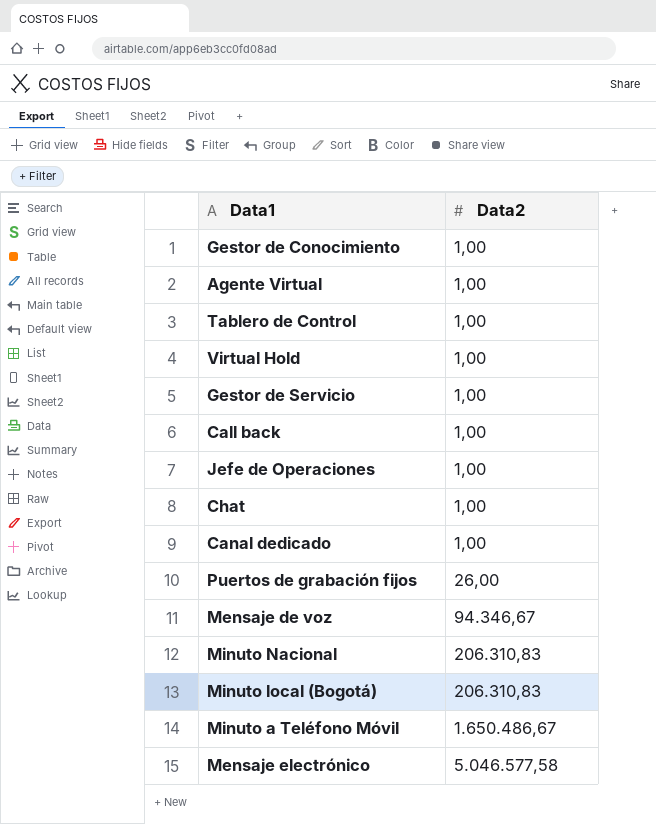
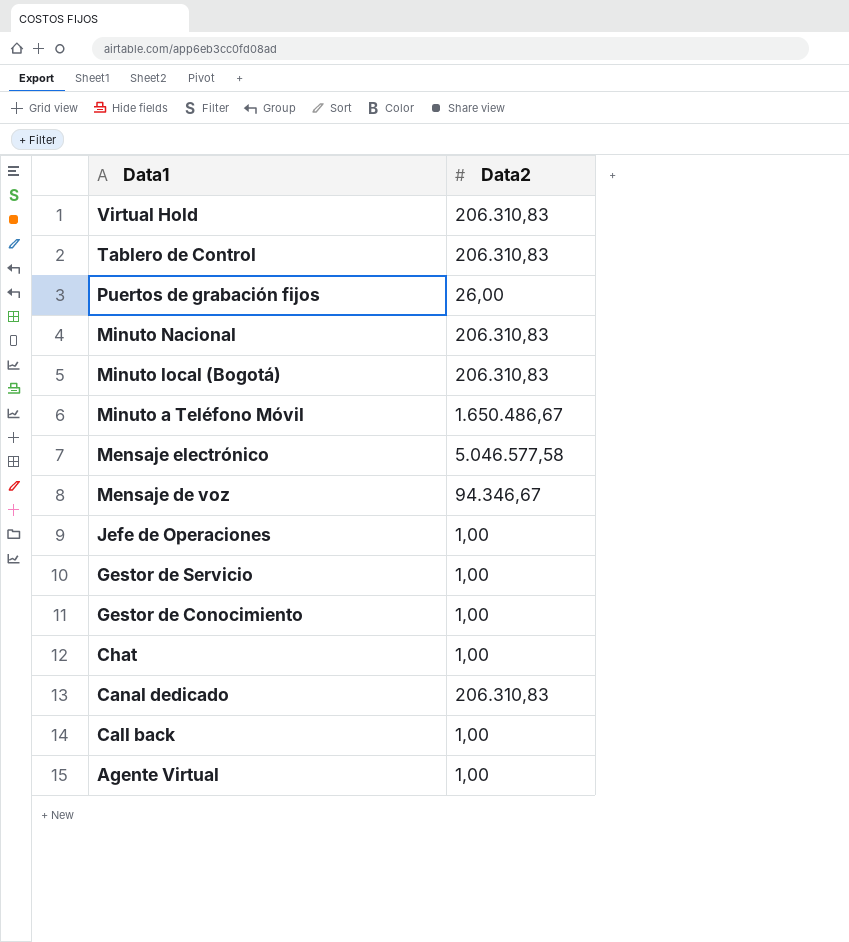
row order: Data2 ascending -> Data1 descending
Virtual Hold | Data2: 1,00 -> 206.310,83
Tablero de Control | Data2: 1,00 -> 206.310,83
Canal dedicado | Data2: 1,00 -> 206.310,83

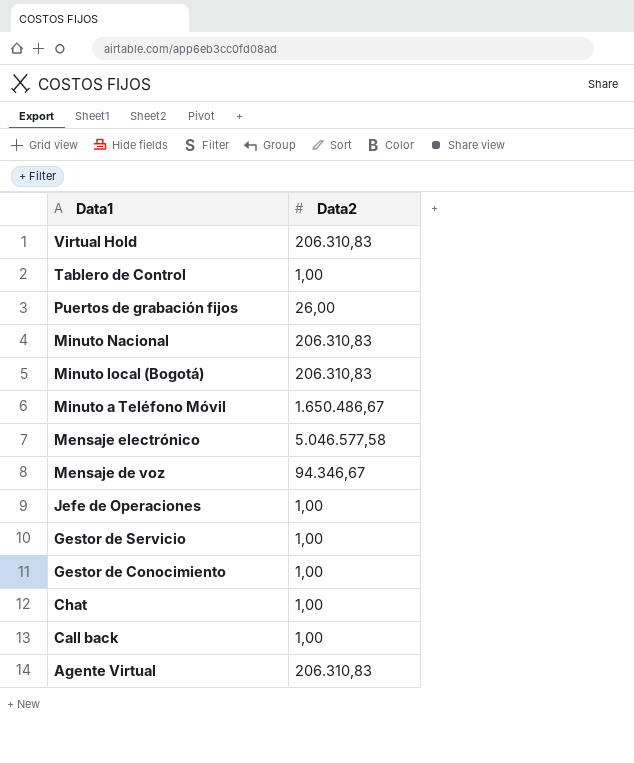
row Canal dedicado: 206.310,83 -> none
Tablero de Control | Data2: 206.310,83 -> 1,00
Agente Virtual | Data2: 1,00 -> 206.310,83

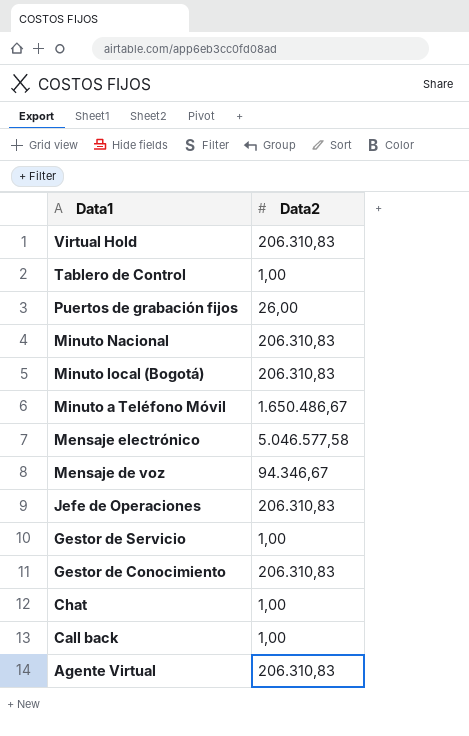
Jefe de Operaciones | Data2: 1,00 -> 206.310,83
Gestor de Conocimiento | Data2: 1,00 -> 206.310,83

